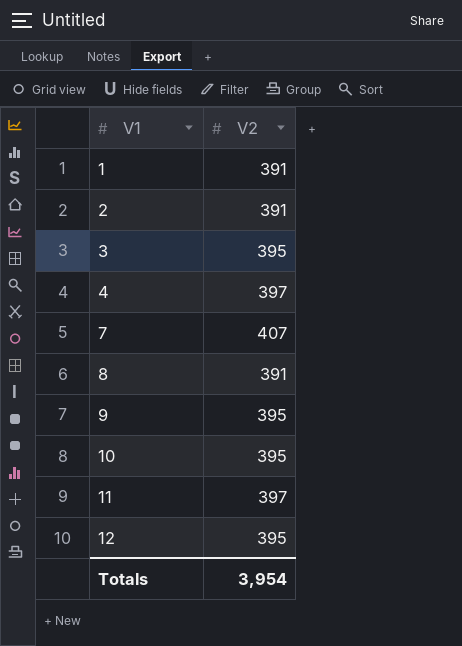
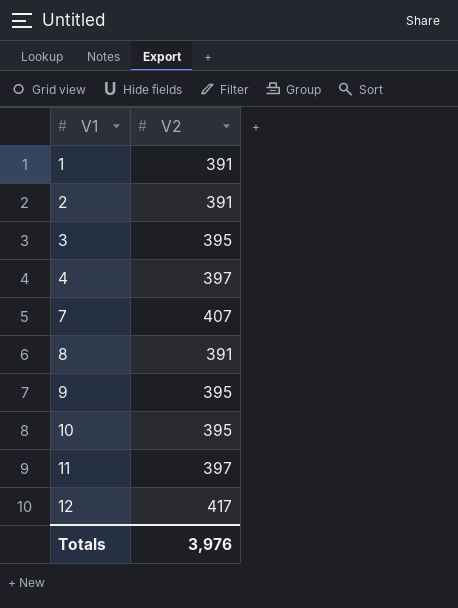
12 | V2: 395 -> 417
Totals | V2: 3,954 -> 3,976

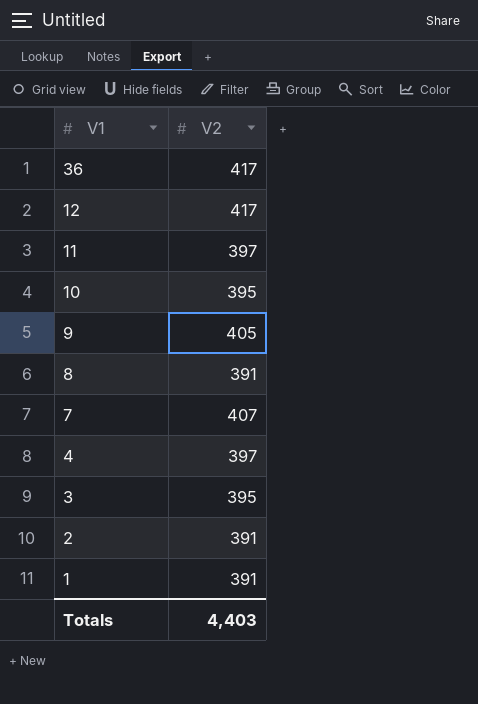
row order: V1 ascending -> V1 descending
row 36: none -> 417
9 | V2: 395 -> 405
Totals | V2: 3,976 -> 4,403

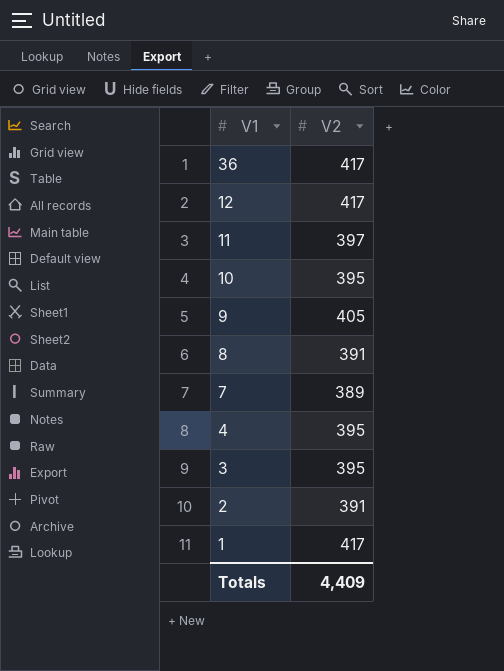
7 | V2: 407 -> 389
4 | V2: 397 -> 395
1 | V2: 391 -> 417
Totals | V2: 4,403 -> 4,409

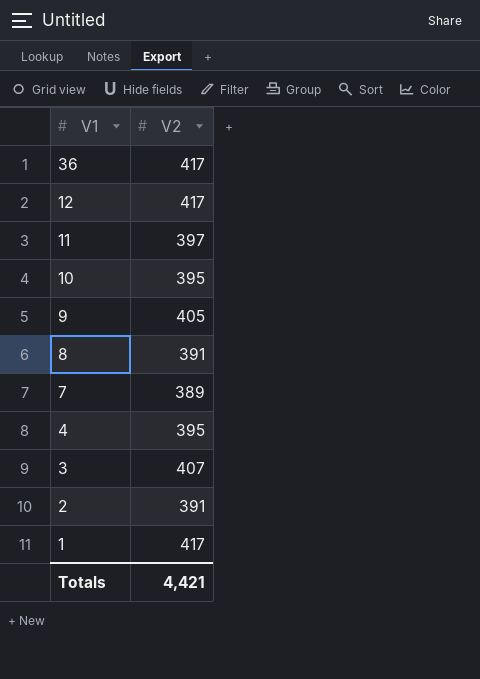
3 | V2: 395 -> 407
Totals | V2: 4,409 -> 4,421

